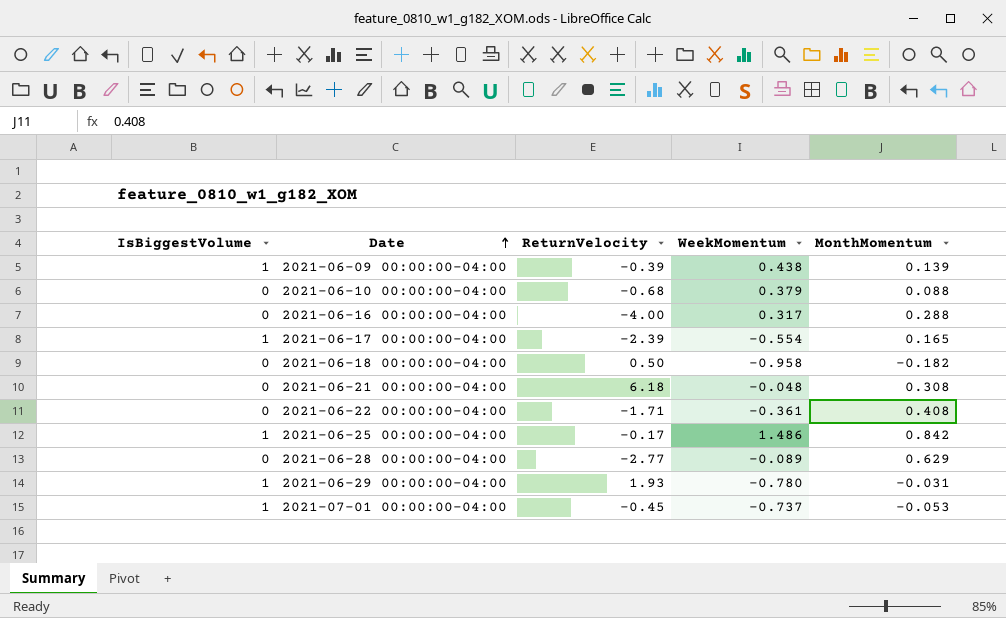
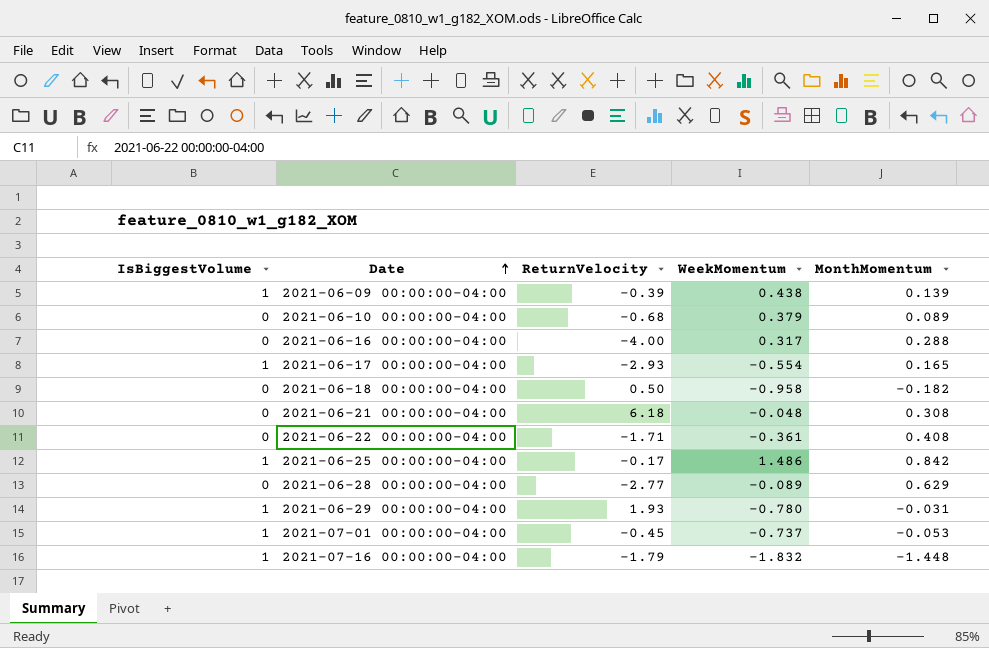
2021-06-10 00:00:00-04:00 | MonthMomentum: 0.088 -> 0.089
2021-06-17 00:00:00-04:00 | ReturnVelocity: -2.39 -> -2.93
row 2021-07-16 00:00:00-04:00: none -> 1 | -1.79 | -1.832 | -1.448

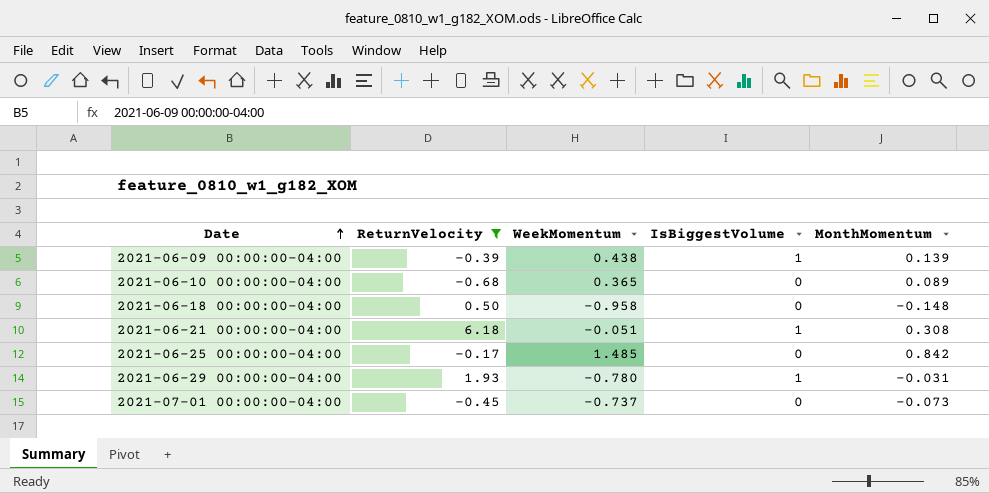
filter: none -> ReturnVelocity >= -0.68
column IsBiggestVolume | position: 1 -> 4
2021-06-10 00:00:00-04:00 | WeekMomentum: 0.379 -> 0.365
2021-06-18 00:00:00-04:00 | MonthMomentum: -0.182 -> -0.148
2021-06-21 00:00:00-04:00 | WeekMomentum: -0.048 -> -0.051
2021-06-21 00:00:00-04:00 | IsBiggestVolume: 0 -> 1
2021-06-25 00:00:00-04:00 | WeekMomentum: 1.486 -> 1.485
2021-06-25 00:00:00-04:00 | IsBiggestVolume: 1 -> 0
2021-07-01 00:00:00-04:00 | IsBiggestVolume: 1 -> 0
2021-07-01 00:00:00-04:00 | MonthMomentum: -0.053 -> -0.073

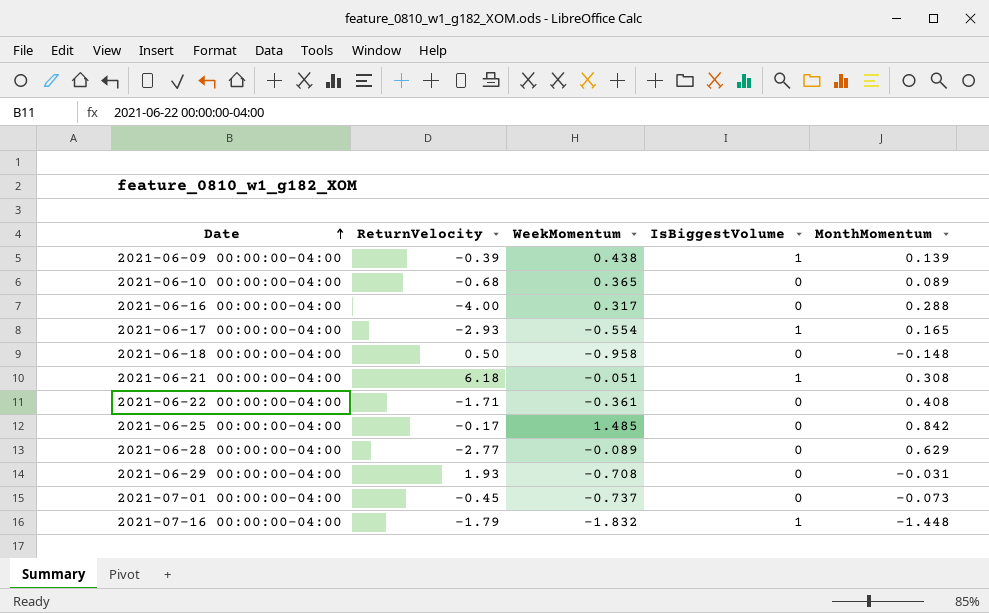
filter: ReturnVelocity >= -0.68 -> none
2021-06-29 00:00:00-04:00 | WeekMomentum: -0.780 -> -0.708
2021-06-29 00:00:00-04:00 | IsBiggestVolume: 1 -> 0

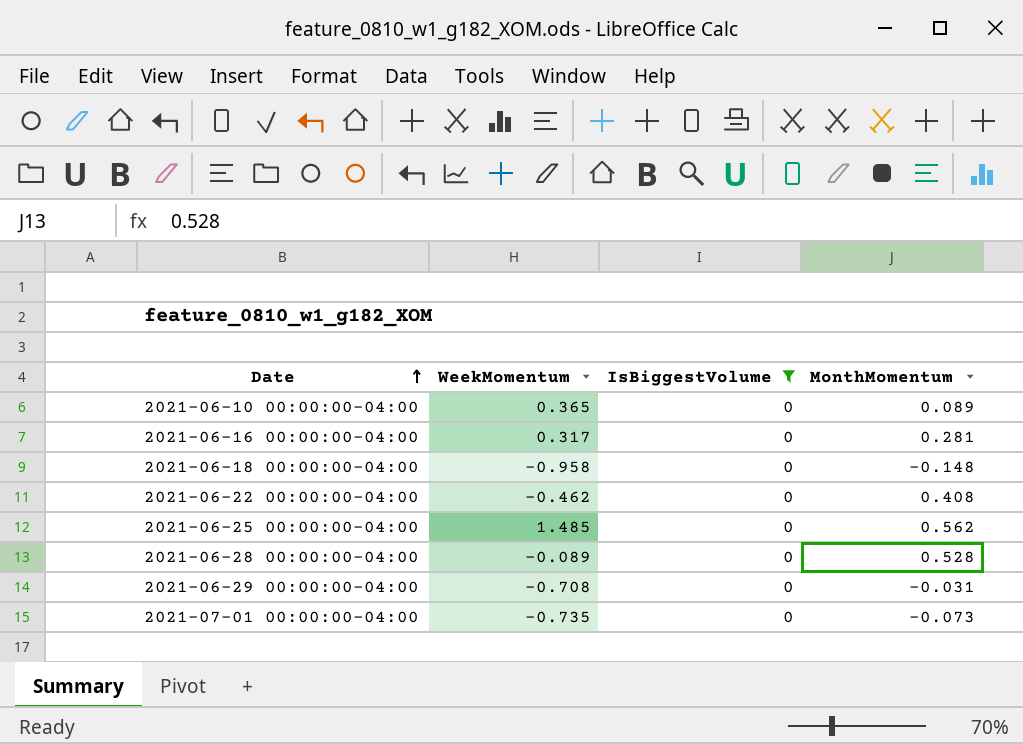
filter: none -> IsBiggestVolume = 0
column ReturnVelocity | position: 2 -> none
2021-06-16 00:00:00-04:00 | MonthMomentum: 0.288 -> 0.281
2021-06-22 00:00:00-04:00 | WeekMomentum: -0.361 -> -0.462
2021-06-25 00:00:00-04:00 | MonthMomentum: 0.842 -> 0.562
2021-06-28 00:00:00-04:00 | MonthMomentum: 0.629 -> 0.528
2021-07-01 00:00:00-04:00 | WeekMomentum: -0.737 -> -0.735

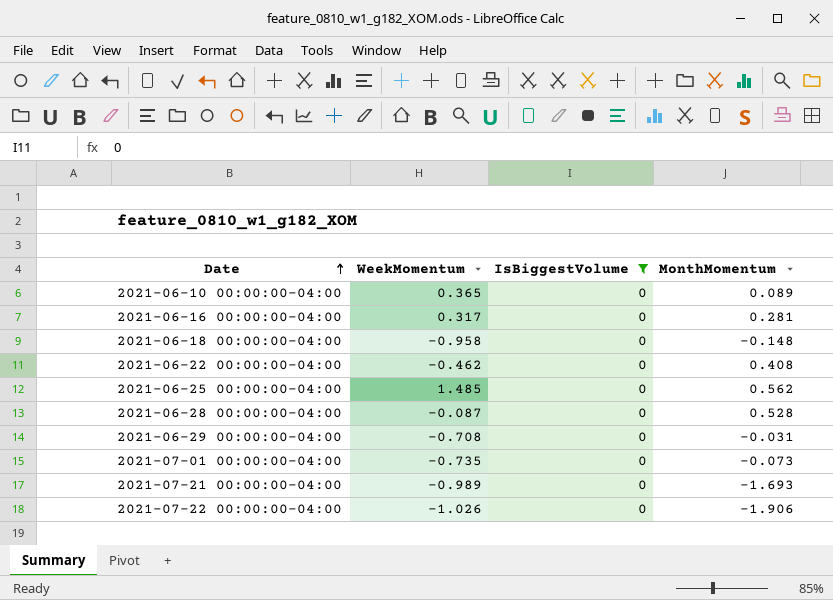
2021-06-28 00:00:00-04:00 | WeekMomentum: -0.089 -> -0.087
row 2021-07-21 00:00:00-04:00: none -> -0.989 | 0 | -1.693
row 2021-07-22 00:00:00-04:00: none -> -1.026 | 0 | -1.906

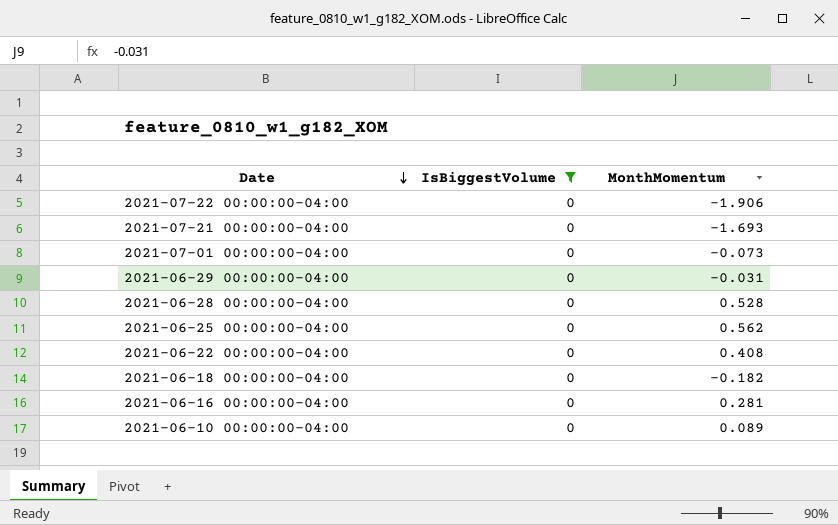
row order: Date ascending -> Date descending
column WeekMomentum | position: 2 -> none
2021-06-18 00:00:00-04:00 | MonthMomentum: -0.148 -> -0.182

